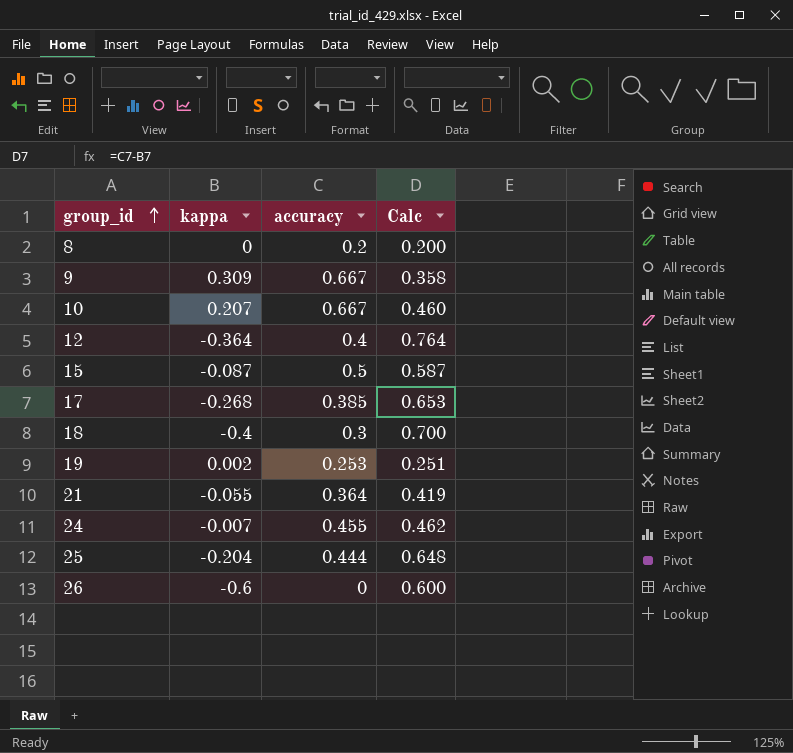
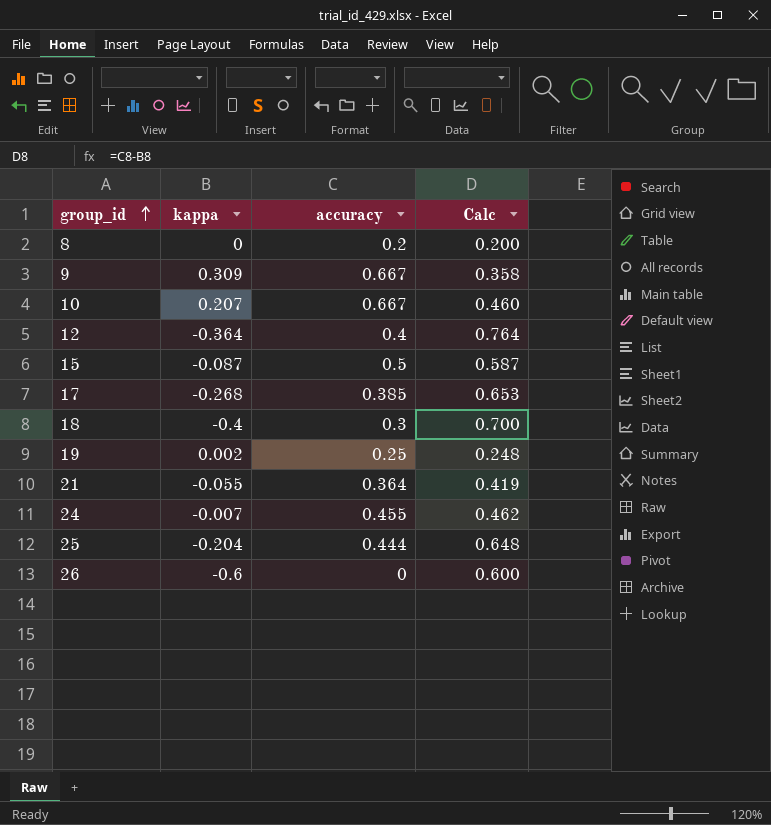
19 | accuracy: 0.253 -> 0.25
19 | Calc: 0.251 -> 0.248

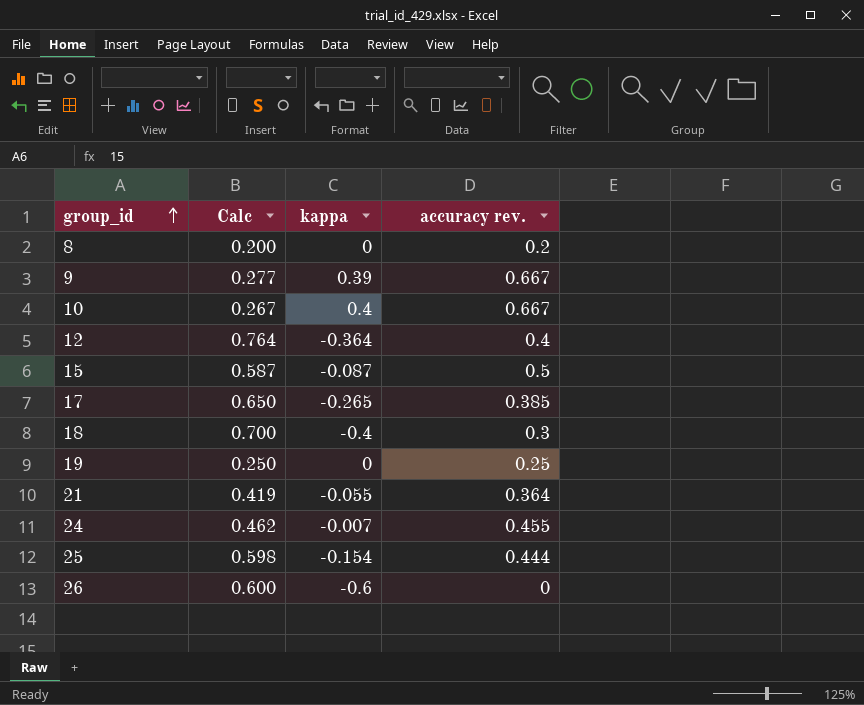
column Calc | position: 4 -> 2
column name: accuracy -> accuracy rev.
9 | Calc: 0.358 -> 0.277
9 | kappa: 0.309 -> 0.39
10 | Calc: 0.460 -> 0.267
10 | kappa: 0.207 -> 0.4
17 | Calc: 0.653 -> 0.650
17 | kappa: -0.268 -> -0.265
19 | Calc: 0.248 -> 0.250
19 | kappa: 0.002 -> 0
25 | Calc: 0.648 -> 0.598
25 | kappa: -0.204 -> -0.154

